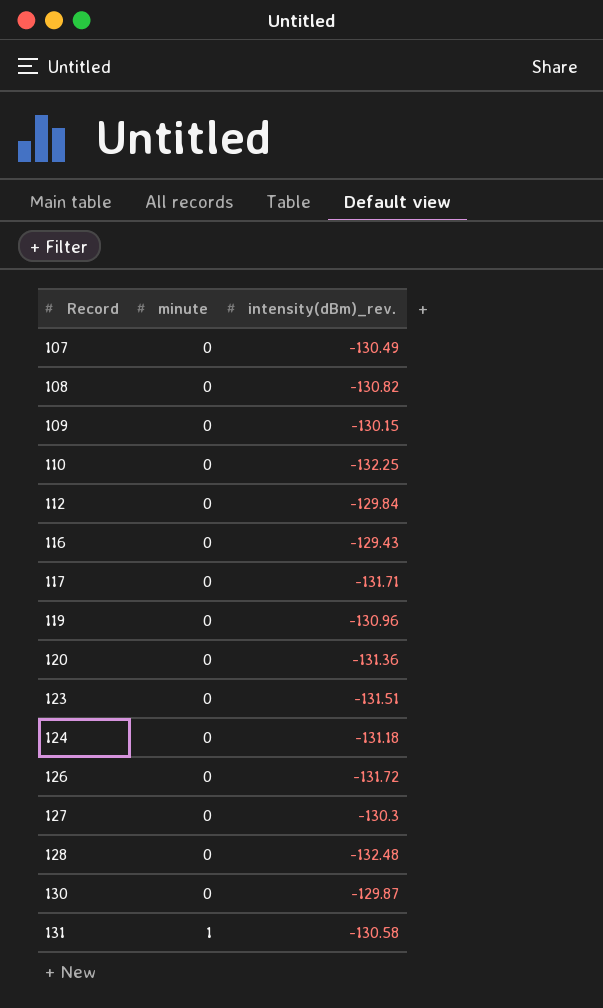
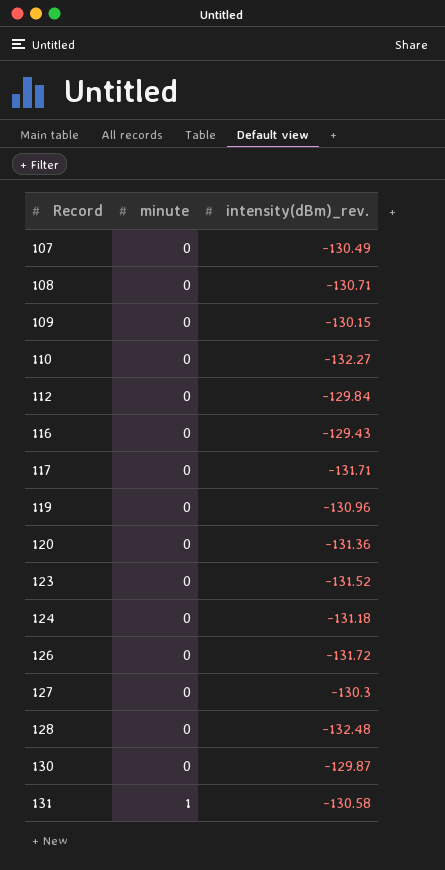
108 | intensity(dBm)_rev.: -130.82 -> -130.71
110 | intensity(dBm)_rev.: -132.25 -> -132.27
123 | intensity(dBm)_rev.: -131.51 -> -131.52

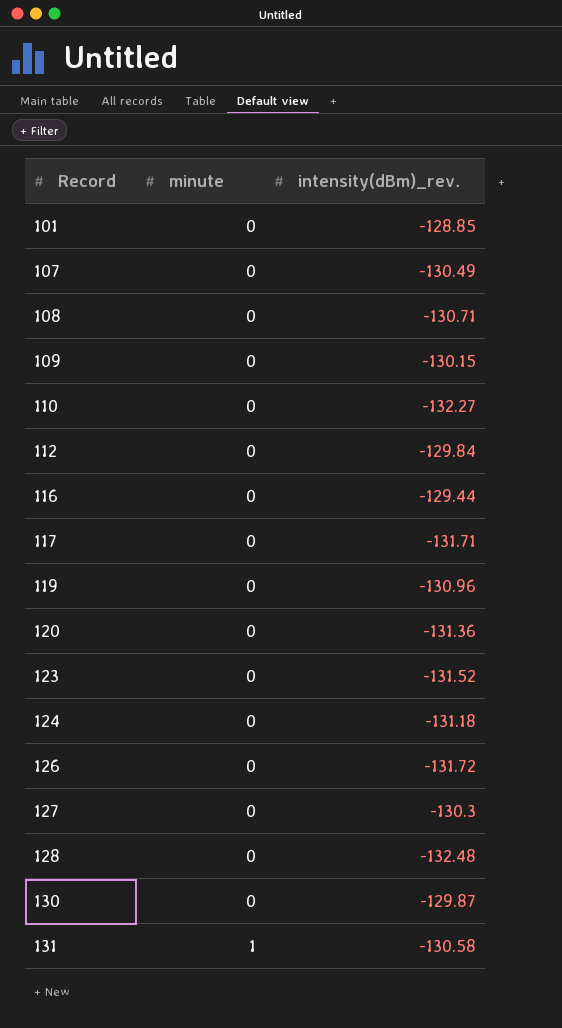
row 101: none -> 0 | -128.85
116 | intensity(dBm)_rev.: -129.43 -> -129.44

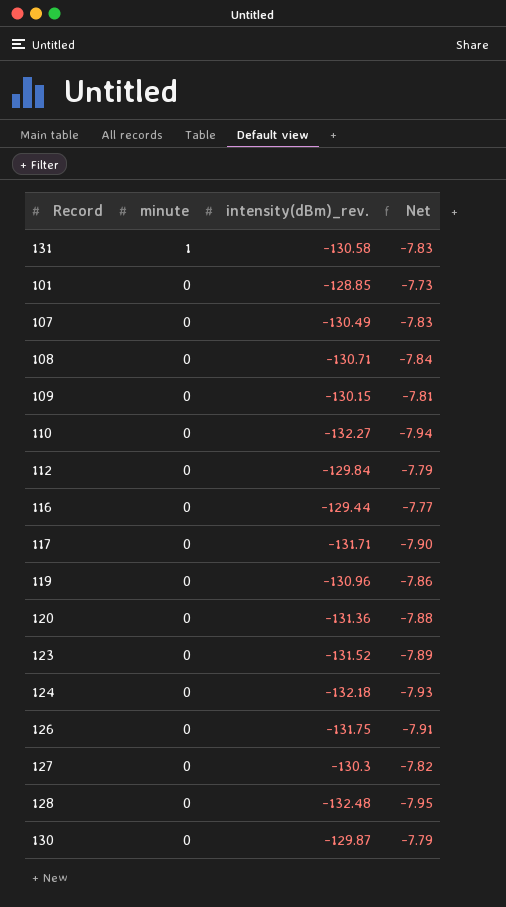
row order: Record ascending -> minute descending
column Net | formula: none -> [intensity(dBm)_rev.] * 0.06
124 | intensity(dBm)_rev.: -131.18 -> -132.18
126 | intensity(dBm)_rev.: -131.72 -> -131.75

